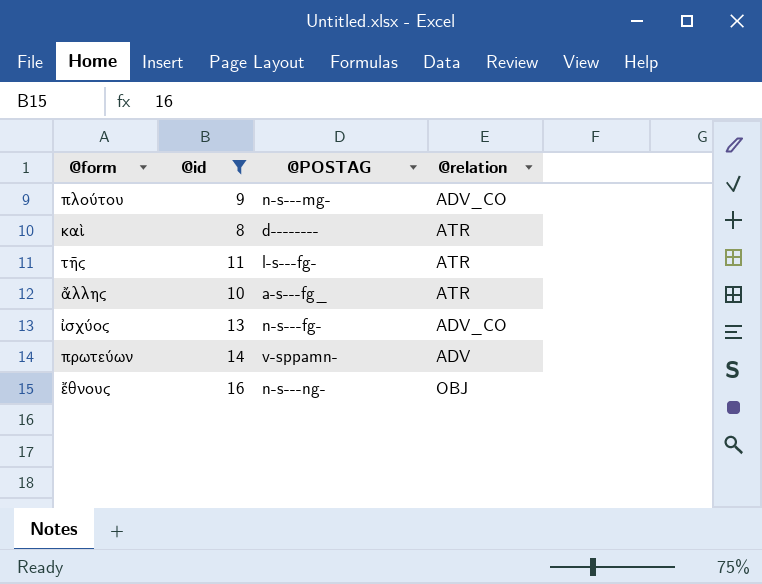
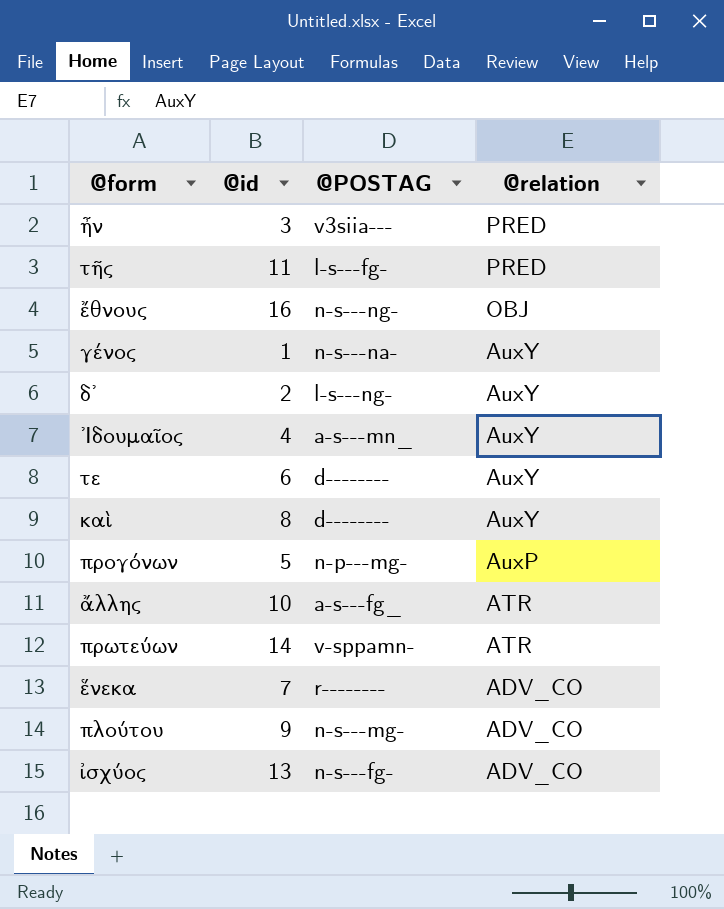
filter: @id >= 8 -> none
row order: none -> @relation descending
τῆς | @relation: ATR -> PRED
καὶ | @relation: ATR -> AuxY
πρωτεύων | @relation: ADV -> ATR

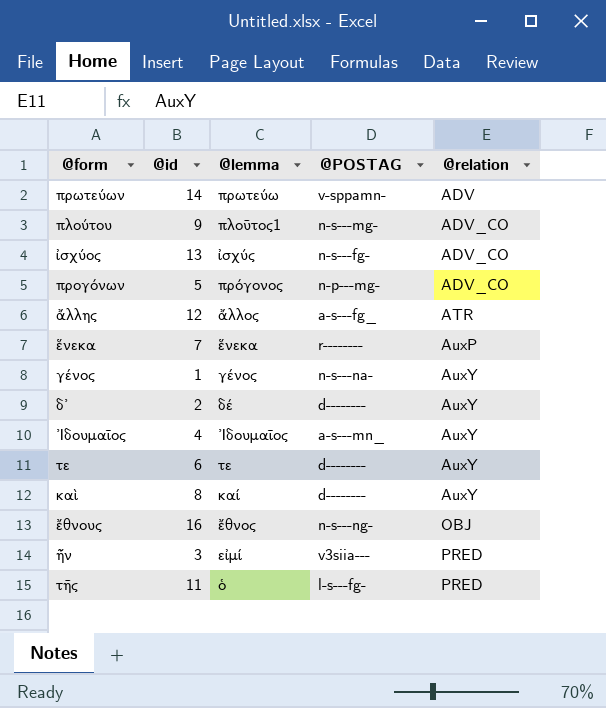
row order: @relation descending -> @relation ascending
column @lemma | position: none -> 3
πρωτεύων | @relation: ATR -> ADV
προγόνων | @relation: AuxP -> ADV_CO
ἄλλης | @id: 10 -> 12
ἕνεκα | @relation: ADV_CO -> AuxP
δ᾽ | @POSTAG: l-s---ng- -> d--------

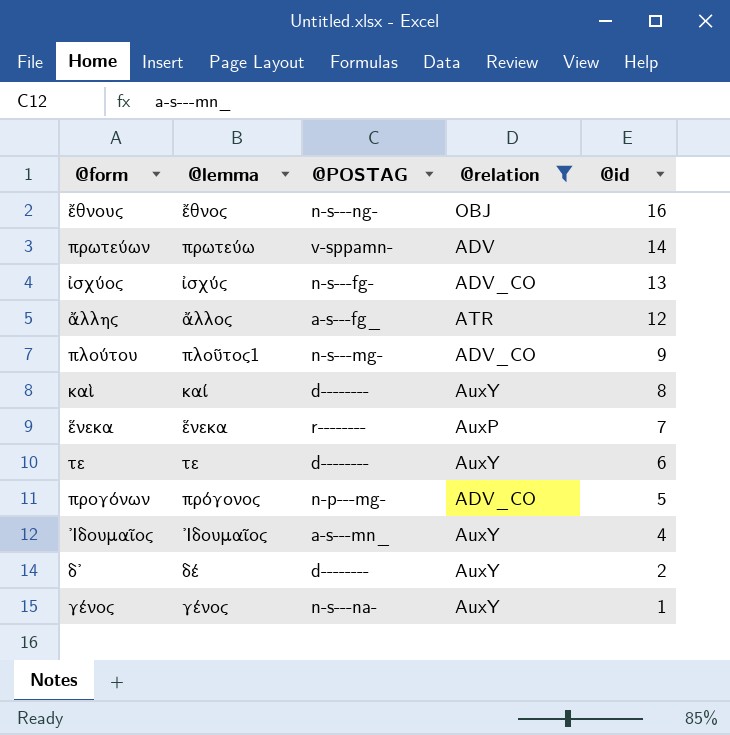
filter: none -> @relation != PRED
row order: @relation ascending -> @id descending
column @id | position: 2 -> 5

